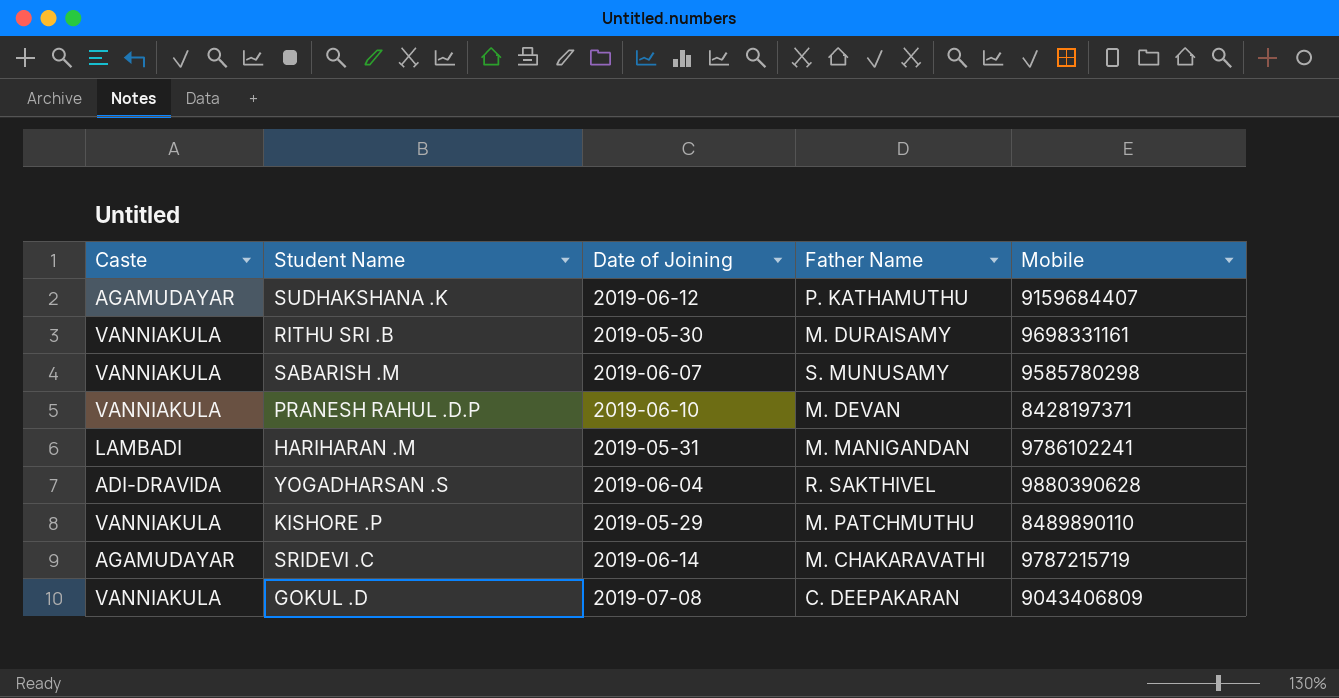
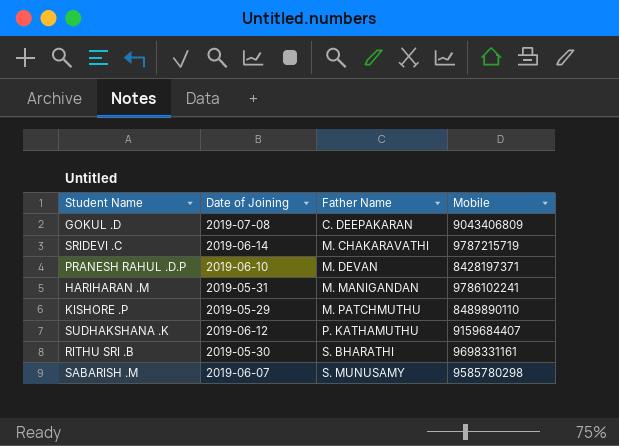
row order: none -> Father Name ascending
column Caste | position: 1 -> none
row YOGADHARSAN .S: ADI-DRAVIDA | 2019-06-04 | R. SAKTHIVEL | 9880390628 -> none
RITHU SRI .B | Father Name: M. DURAISAMY -> S. BHARATHI

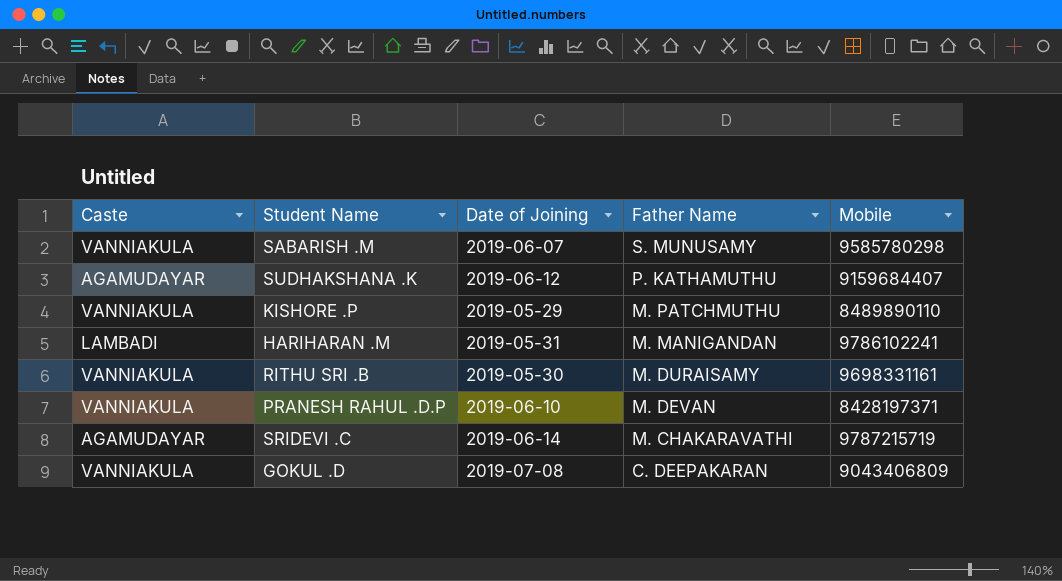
row order: Father Name ascending -> Father Name descending
column Caste | position: none -> 1
RITHU SRI .B | Father Name: S. BHARATHI -> M. DURAISAMY

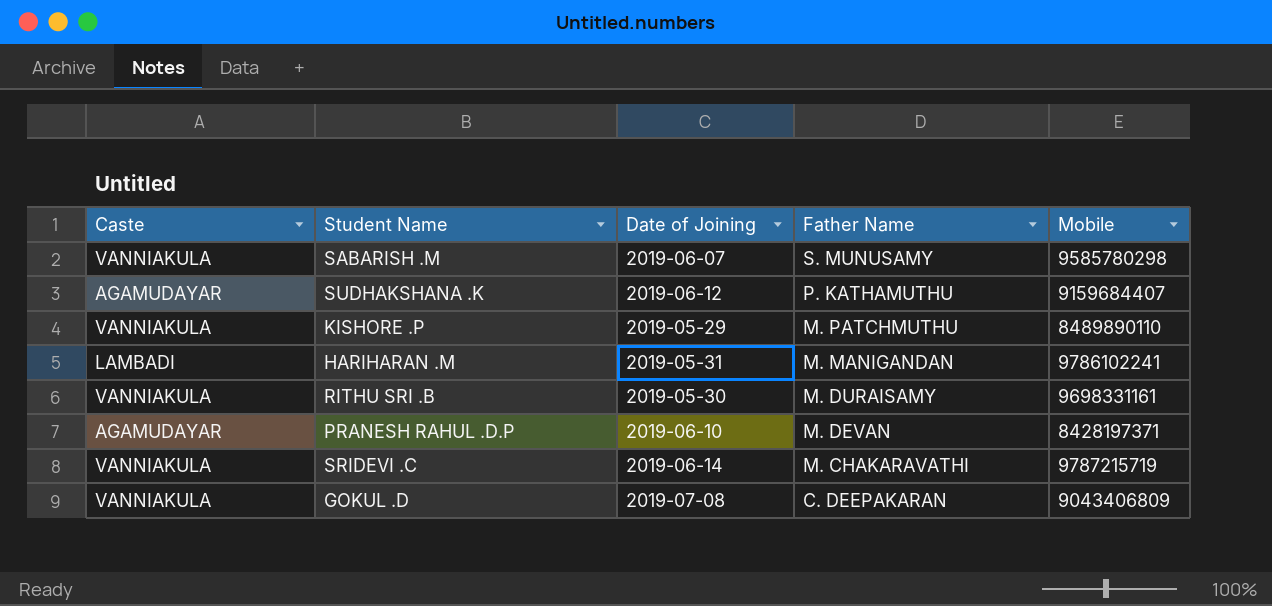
PRANESH RAHUL .D.P | Caste: VANNIAKULA -> AGAMUDAYAR
SRIDEVI .C | Caste: AGAMUDAYAR -> VANNIAKULA

